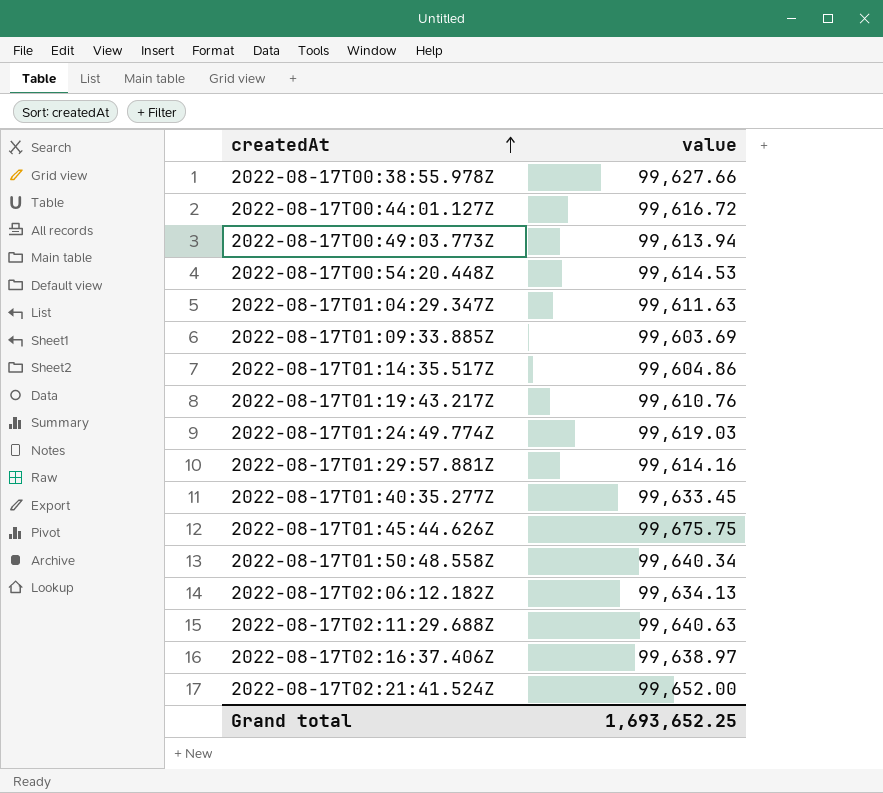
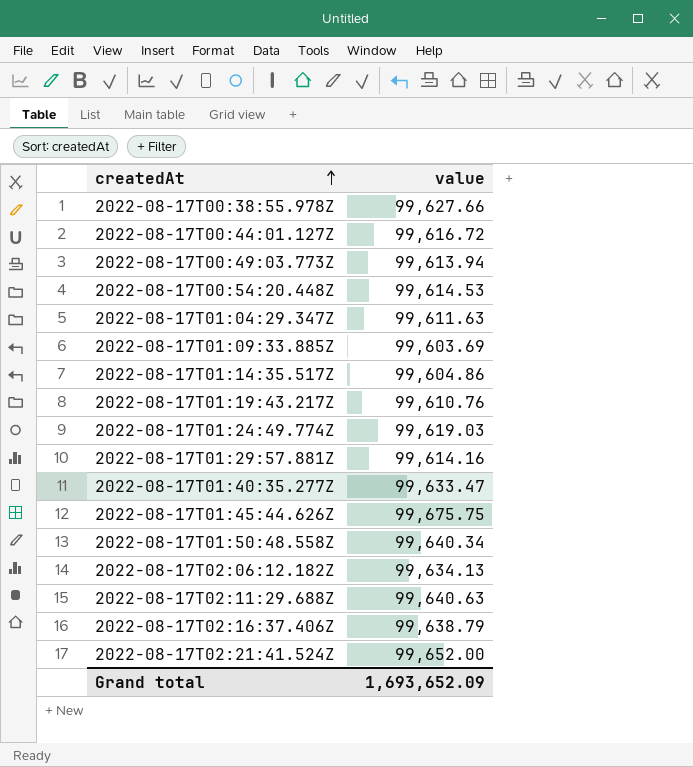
2022-08-17T01:40:35.277Z | value: 99,633.45 -> 99,633.47
2022-08-17T02:16:37.406Z | value: 99,638.97 -> 99,638.79
Grand total | value: 1,693,652.25 -> 1,693,652.09

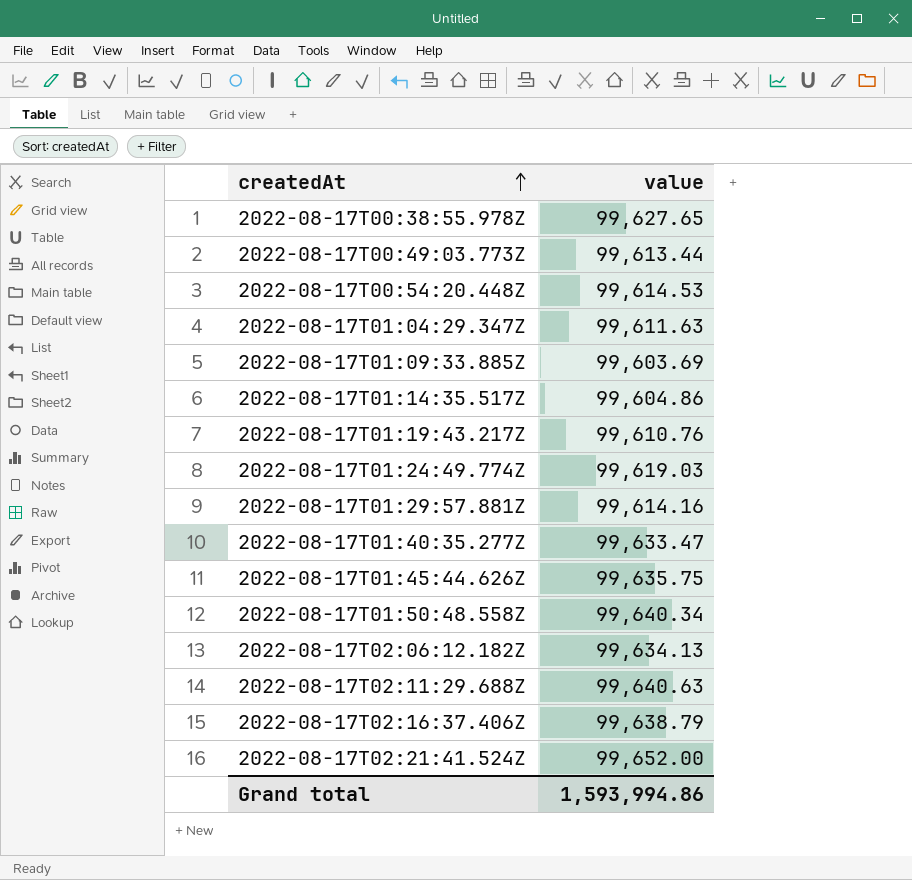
row 2022-08-17T00:44:01.127Z: 99,616.72 -> none
2022-08-17T00:38:55.978Z | value: 99,627.66 -> 99,627.65
2022-08-17T00:49:03.773Z | value: 99,613.94 -> 99,613.44
2022-08-17T01:45:44.626Z | value: 99,675.75 -> 99,635.75
Grand total | value: 1,693,652.09 -> 1,593,994.86

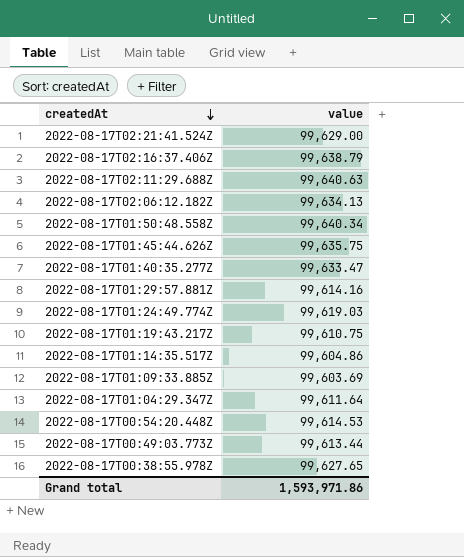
row order: createdAt ascending -> createdAt descending
2022-08-17T02:21:41.524Z | value: 99,652.00 -> 99,629.00
2022-08-17T01:19:43.217Z | value: 99,610.76 -> 99,610.75
2022-08-17T01:04:29.347Z | value: 99,611.63 -> 99,611.64
Grand total | value: 1,593,994.86 -> 1,593,971.86

